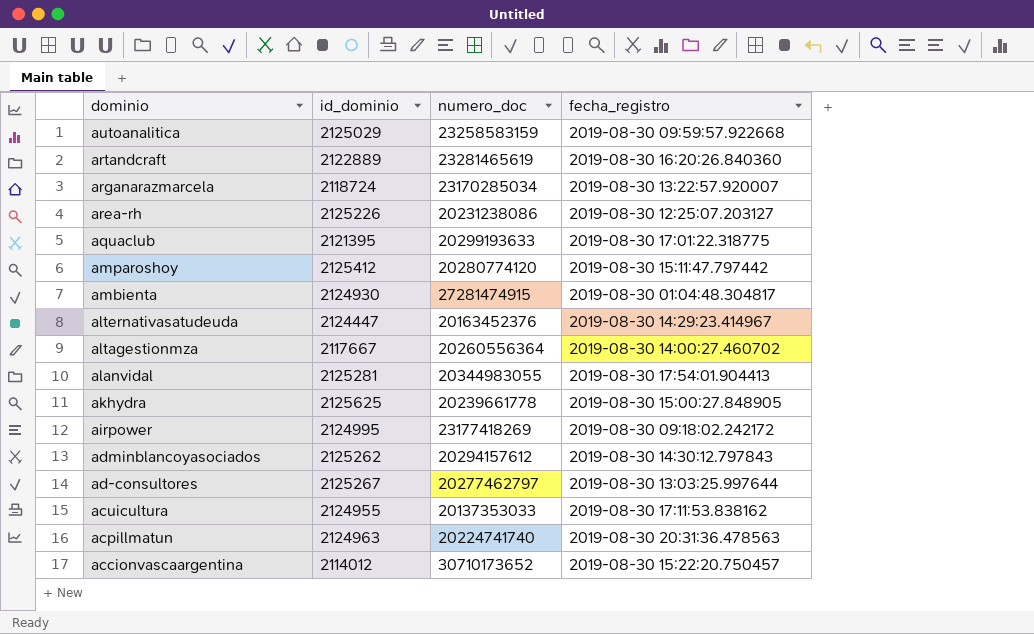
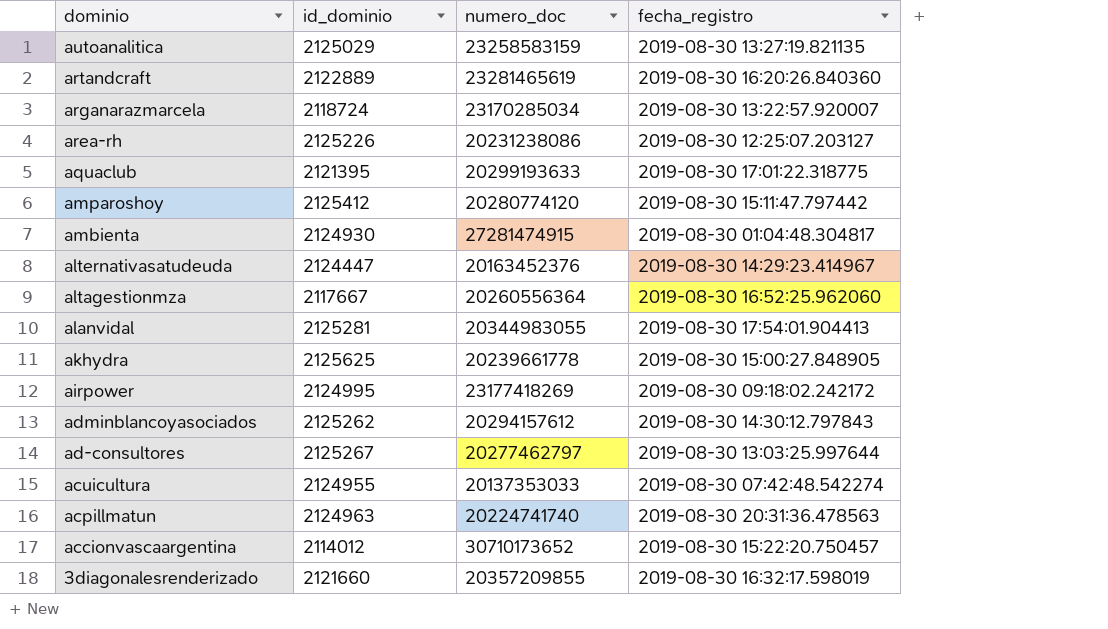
autoanalitica | fecha_registro: 2019-08-30 09:59:57.922668 -> 2019-08-30 13:27:19.821135
altagestionmza | fecha_registro: 2019-08-30 14:00:27.460702 -> 2019-08-30 16:52:25.962060
acuicultura | fecha_registro: 2019-08-30 17:11:53.838162 -> 2019-08-30 07:42:48.542274
row 3diagonalesrenderizado: none -> 2121660 | 20357209855 | 2019-08-30 16:32:17.598019

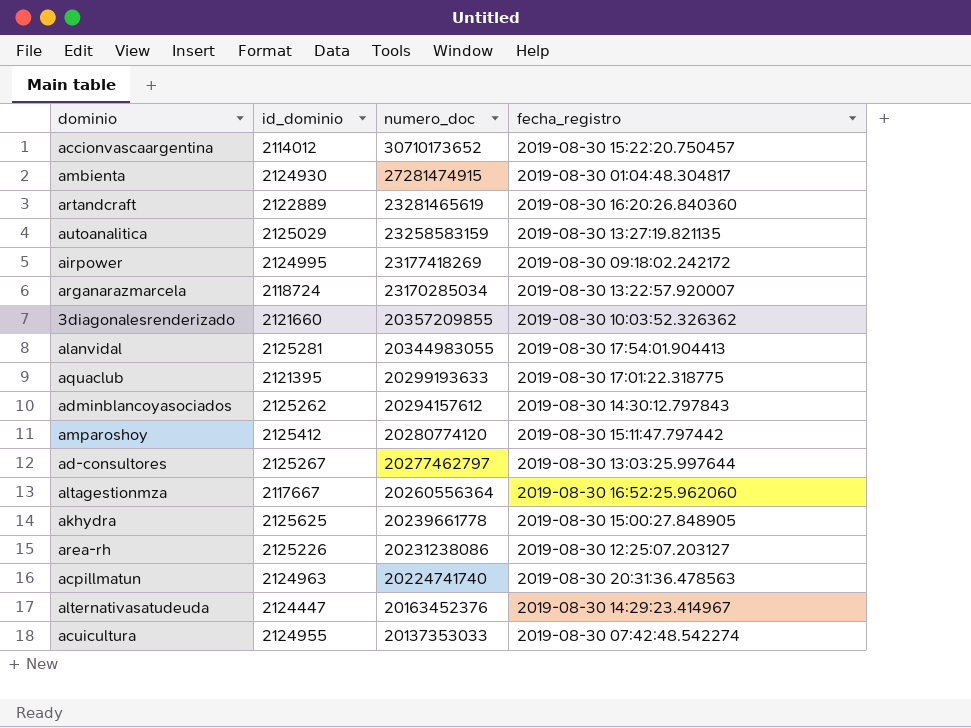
row order: dominio descending -> numero_doc descending
3diagonalesrenderizado | fecha_registro: 2019-08-30 16:32:17.598019 -> 2019-08-30 10:03:52.326362

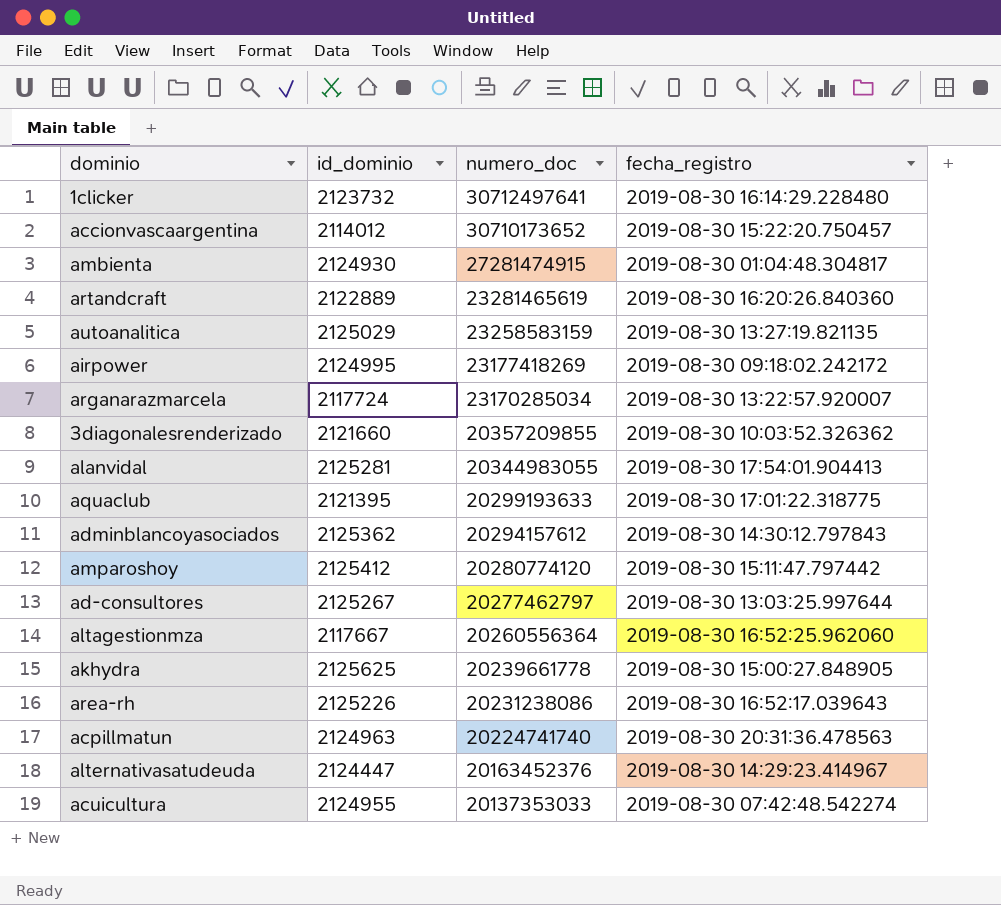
row 1clicker: none -> 2123732 | 30712497641 | 2019-08-30 16:14:29.228480
arganarazmarcela | id_dominio: 2118724 -> 2117724
adminblancoyasociados | id_dominio: 2125262 -> 2125362
area-rh | fecha_registro: 2019-08-30 12:25:07.203127 -> 2019-08-30 16:52:17.039643

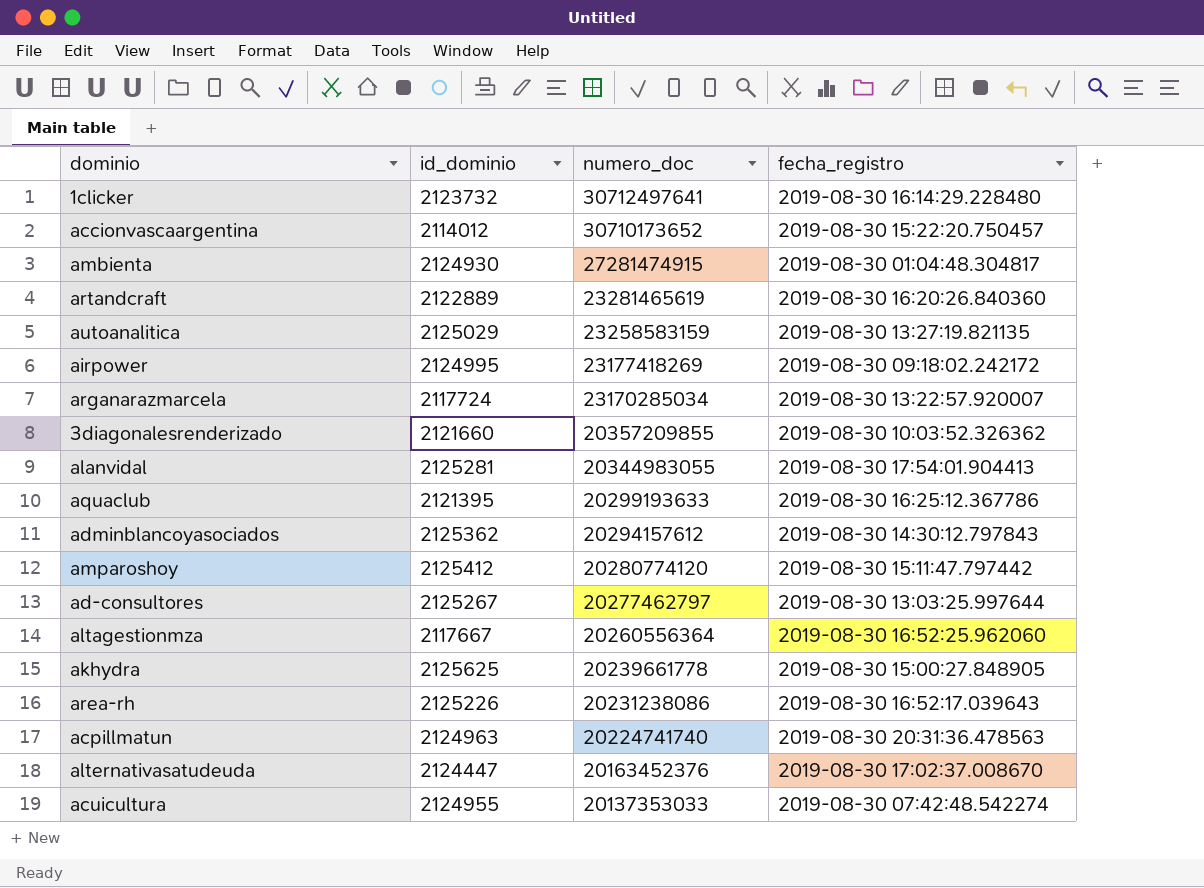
aquaclub | fecha_registro: 2019-08-30 17:01:22.318775 -> 2019-08-30 16:25:12.367786
alternativasatudeuda | fecha_registro: 2019-08-30 14:29:23.414967 -> 2019-08-30 17:02:37.008670

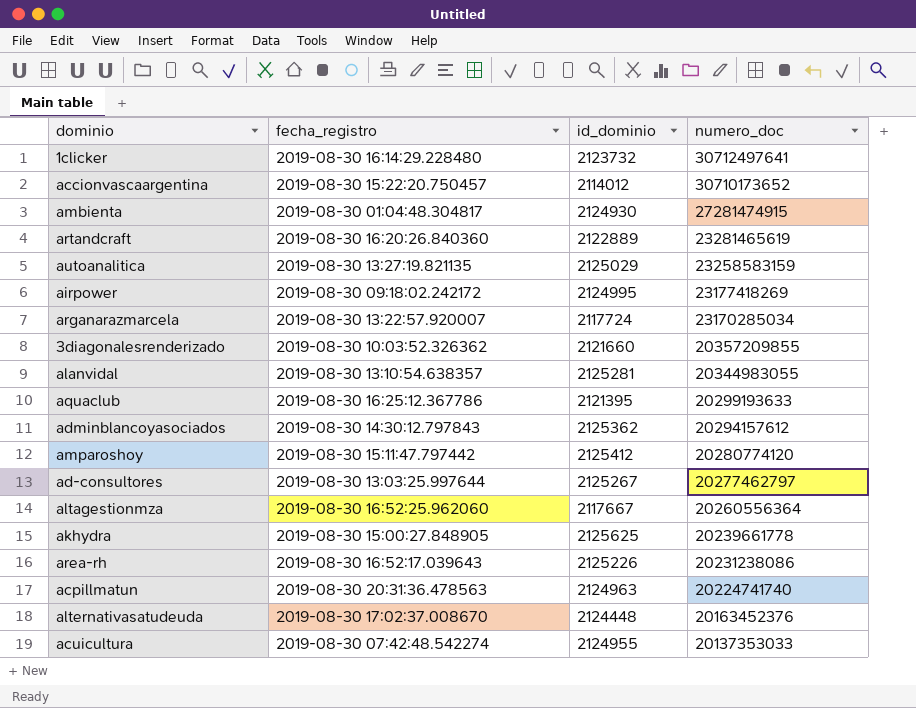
column fecha_registro | position: 4 -> 2
alanvidal | fecha_registro: 2019-08-30 17:54:01.904413 -> 2019-08-30 13:10:54.638357
alternativasatudeuda | id_dominio: 2124447 -> 2124448

